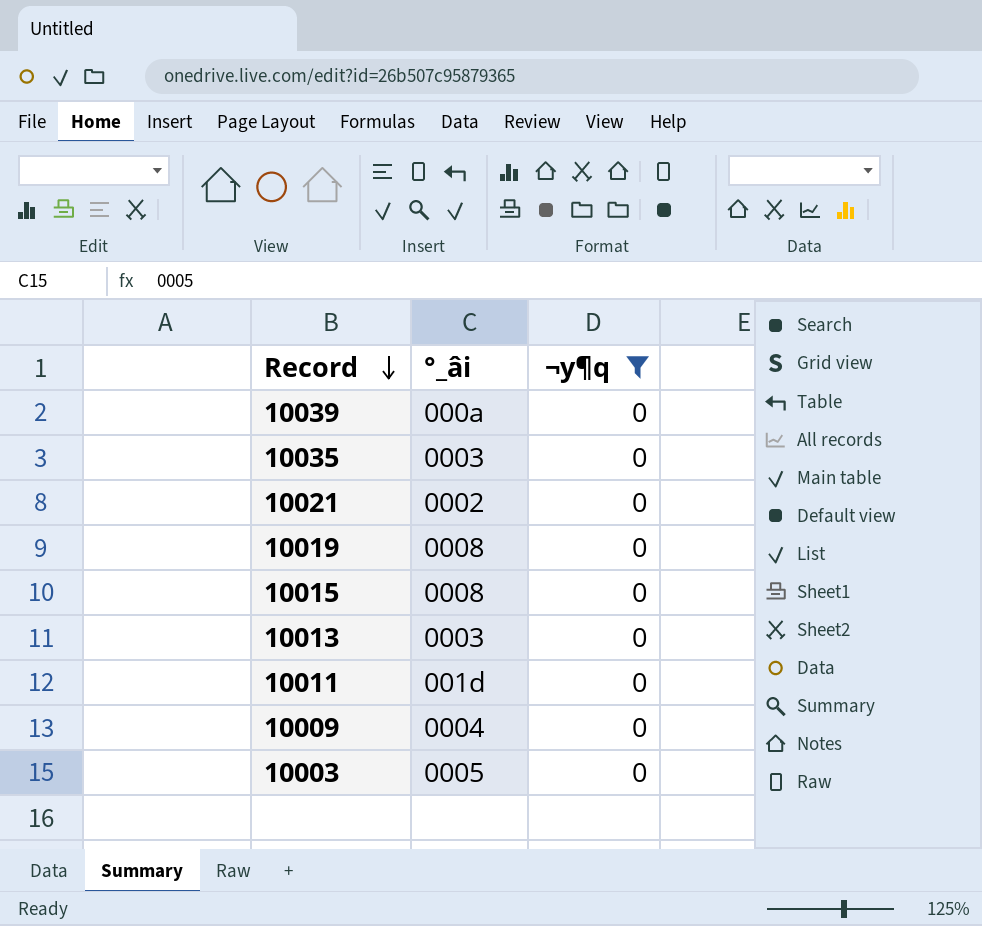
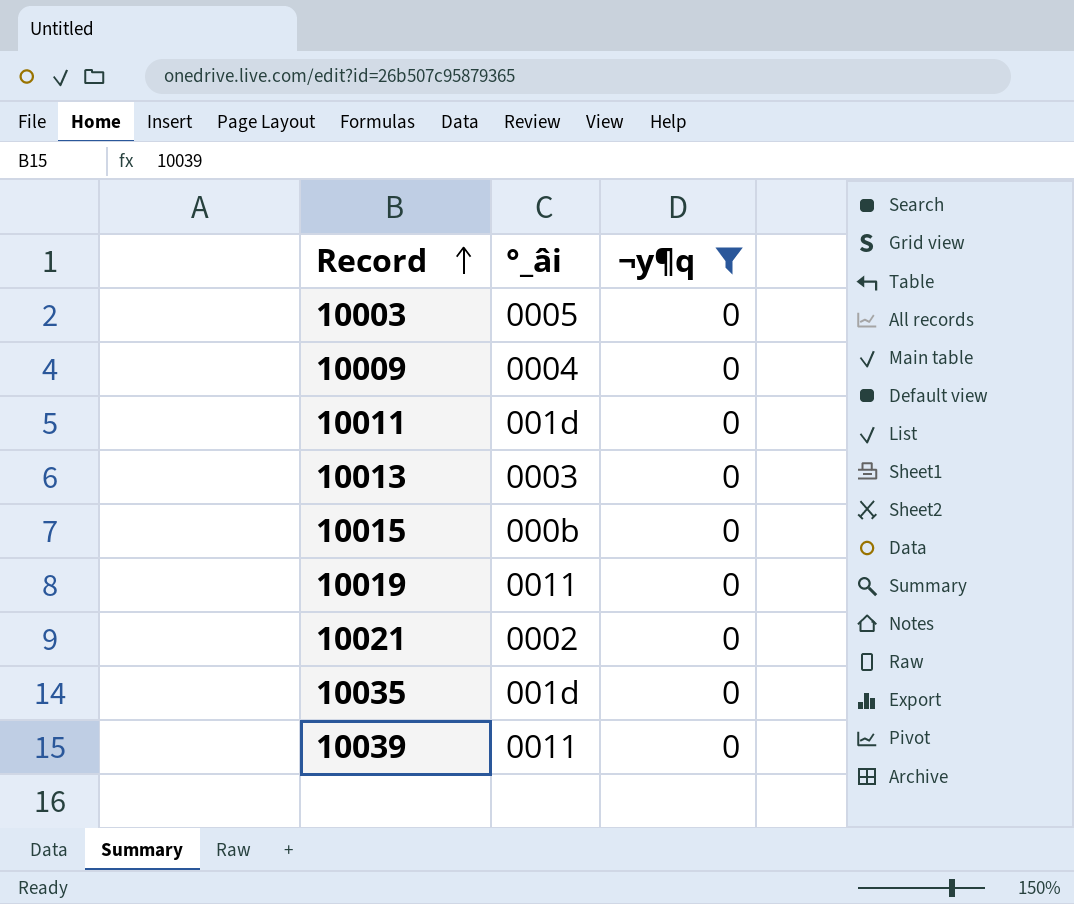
row order: Record descending -> Record ascending
10015 | °_âi: 0008 -> 000b
10019 | °_âi: 0008 -> 0011
10035 | °_âi: 0003 -> 001d
10039 | °_âi: 000a -> 0011

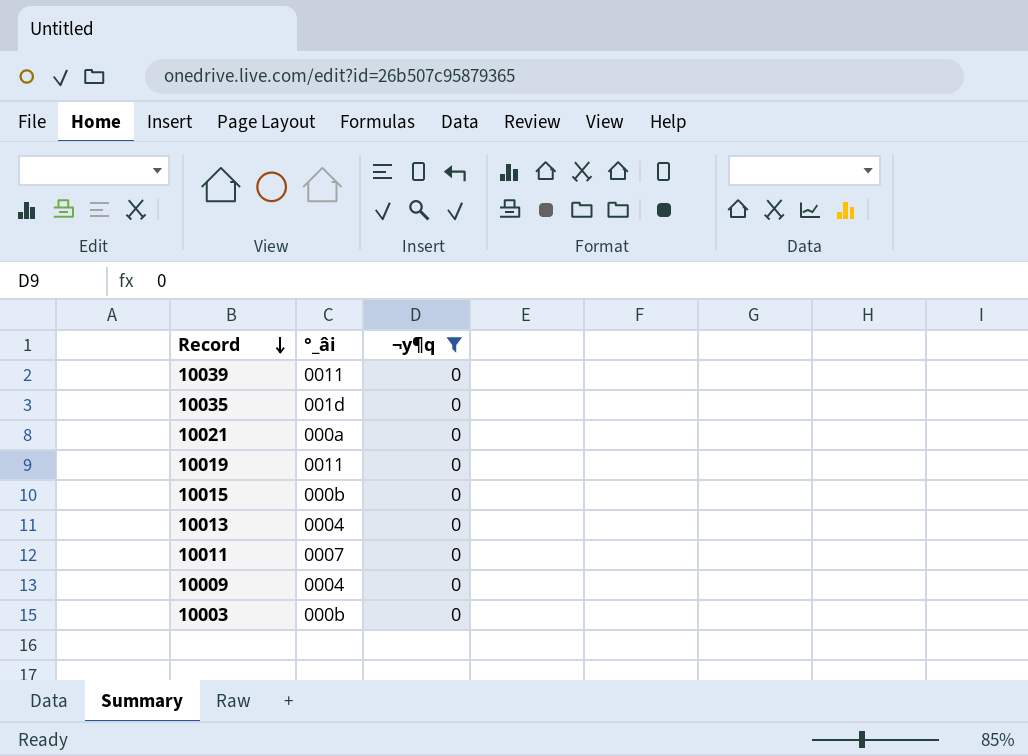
row order: Record ascending -> Record descending
10021 | °_âi: 0002 -> 000a
10013 | °_âi: 0003 -> 0004
10011 | °_âi: 001d -> 0007
10003 | °_âi: 0005 -> 000b

